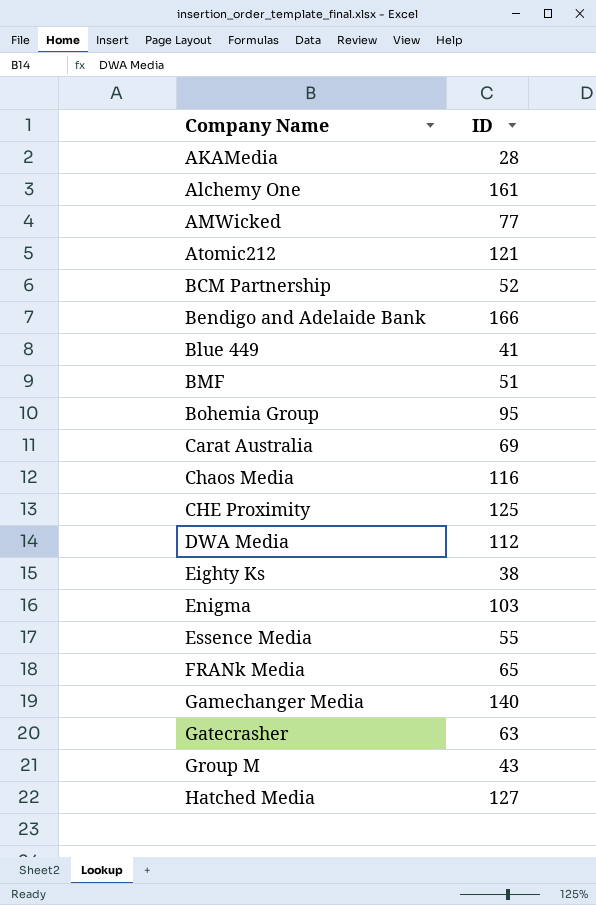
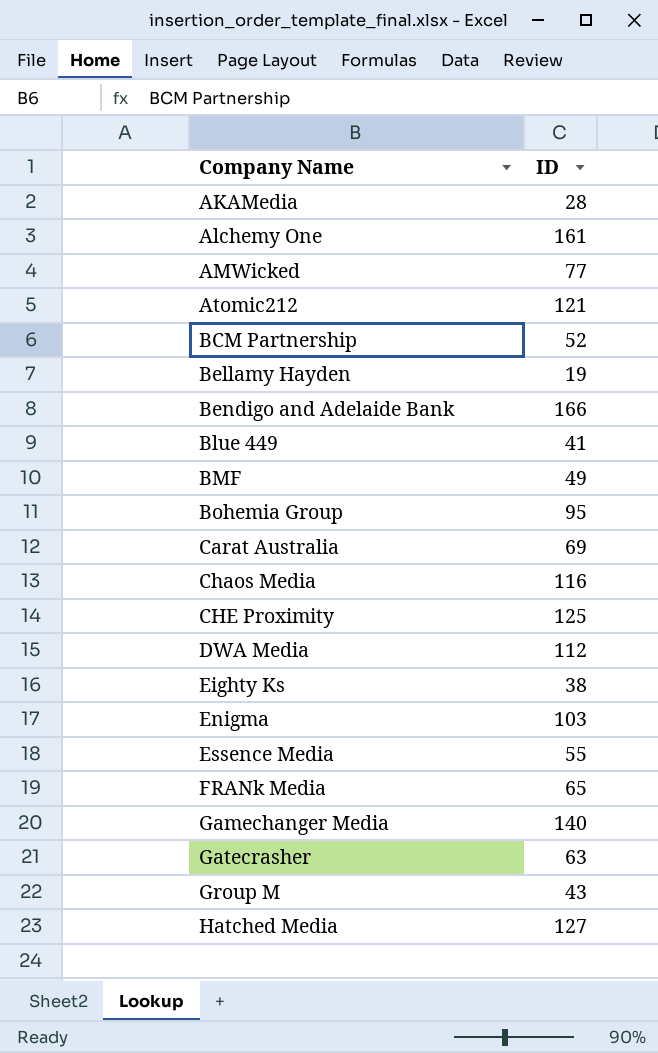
row Bellamy Hayden: none -> 19
BMF | ID: 51 -> 49

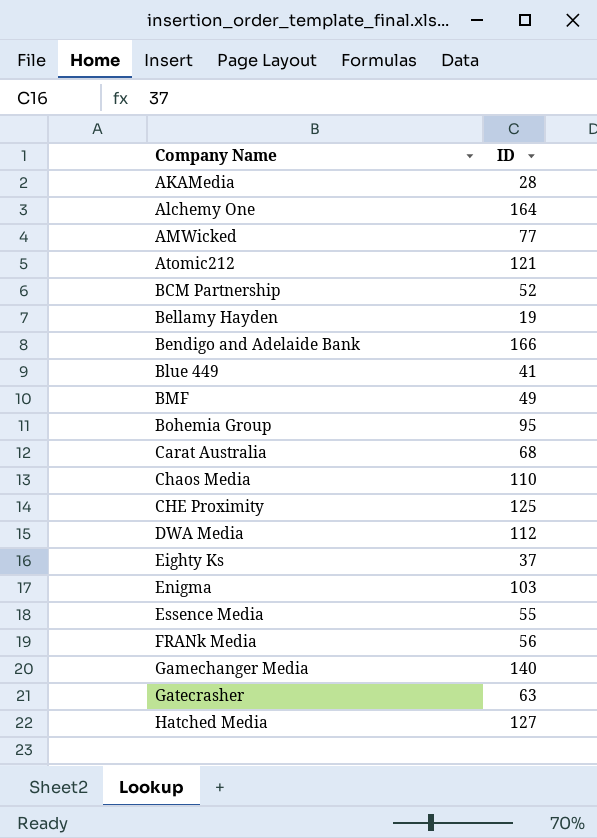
row Group M: 43 -> none
Alchemy One | ID: 161 -> 164
Carat Australia | ID: 69 -> 68
Chaos Media | ID: 116 -> 110
Eighty Ks | ID: 38 -> 37
FRANk Media | ID: 65 -> 56

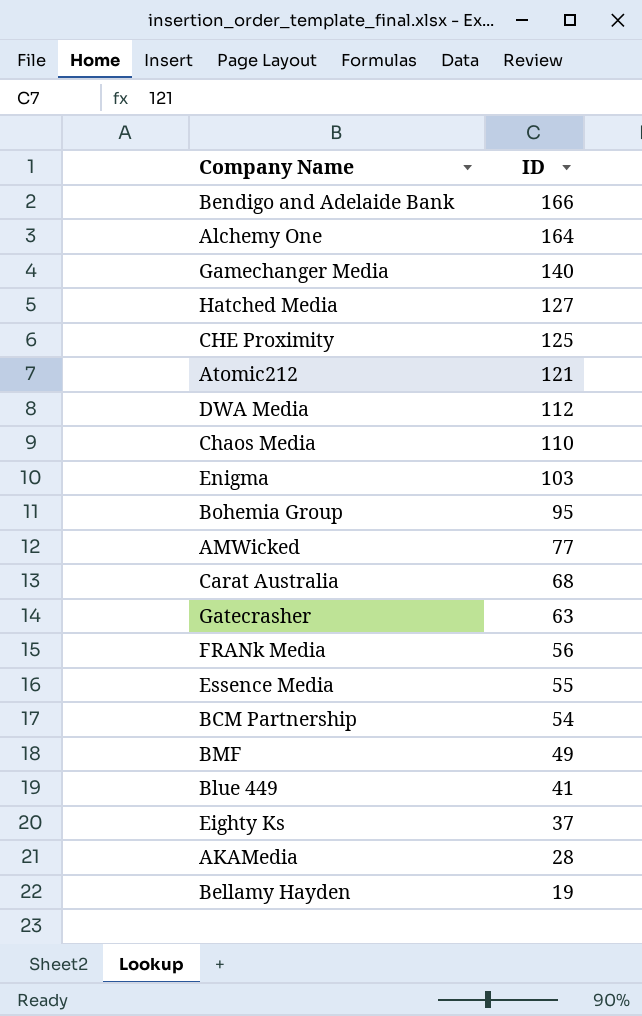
row order: Company Name ascending -> ID descending
BCM Partnership | ID: 52 -> 54

